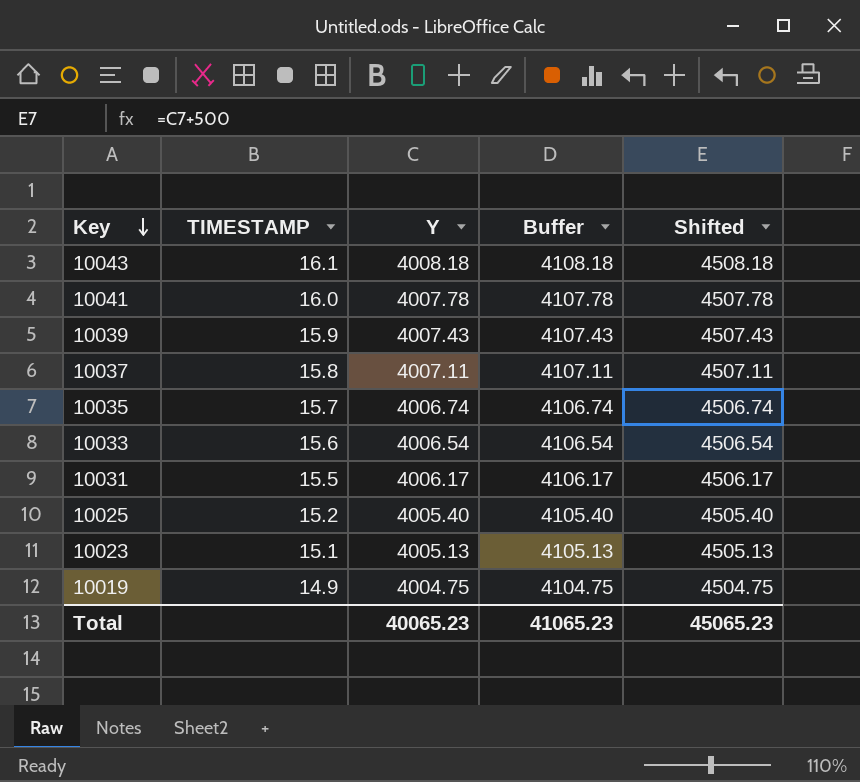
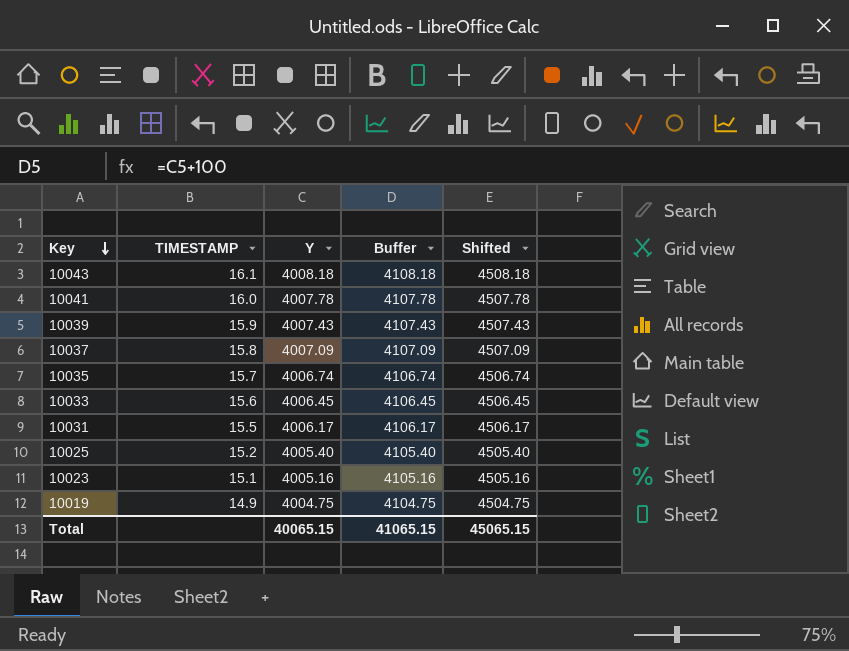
10037 | Y: 4007.11 -> 4007.09
10037 | Buffer: 4107.11 -> 4107.09
10037 | Shifted: 4507.11 -> 4507.09
10033 | Y: 4006.54 -> 4006.45
10033 | Buffer: 4106.54 -> 4106.45
10033 | Shifted: 4506.54 -> 4506.45
10023 | Y: 4005.13 -> 4005.16
10023 | Buffer: 4105.13 -> 4105.16
10023 | Shifted: 4505.13 -> 4505.16
Total | Y: 40065.23 -> 40065.15
Total | Buffer: 41065.23 -> 41065.15
Total | Shifted: 45065.23 -> 45065.15

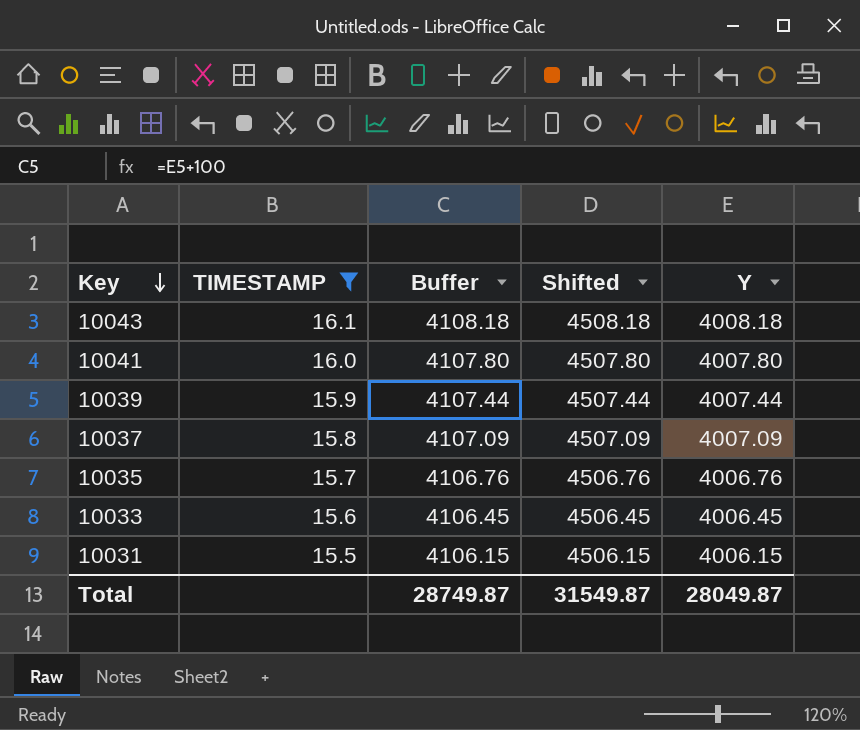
filter: none -> TIMESTAMP >= 15.5
column Y | position: 3 -> 5
10041 | Buffer: 4107.78 -> 4107.80
10041 | Shifted: 4507.78 -> 4507.80
10041 | Y: 4007.78 -> 4007.80
10039 | Buffer: 4107.43 -> 4107.44
10039 | Shifted: 4507.43 -> 4507.44
10039 | Y: 4007.43 -> 4007.44
10035 | Buffer: 4106.74 -> 4106.76
10035 | Shifted: 4506.74 -> 4506.76
10035 | Y: 4006.74 -> 4006.76
10031 | Buffer: 4106.17 -> 4106.15
10031 | Shifted: 4506.17 -> 4506.15
10031 | Y: 4006.17 -> 4006.15
Total | Buffer: 41065.15 -> 28749.87
Total | Shifted: 45065.15 -> 31549.87
Total | Y: 40065.15 -> 28049.87

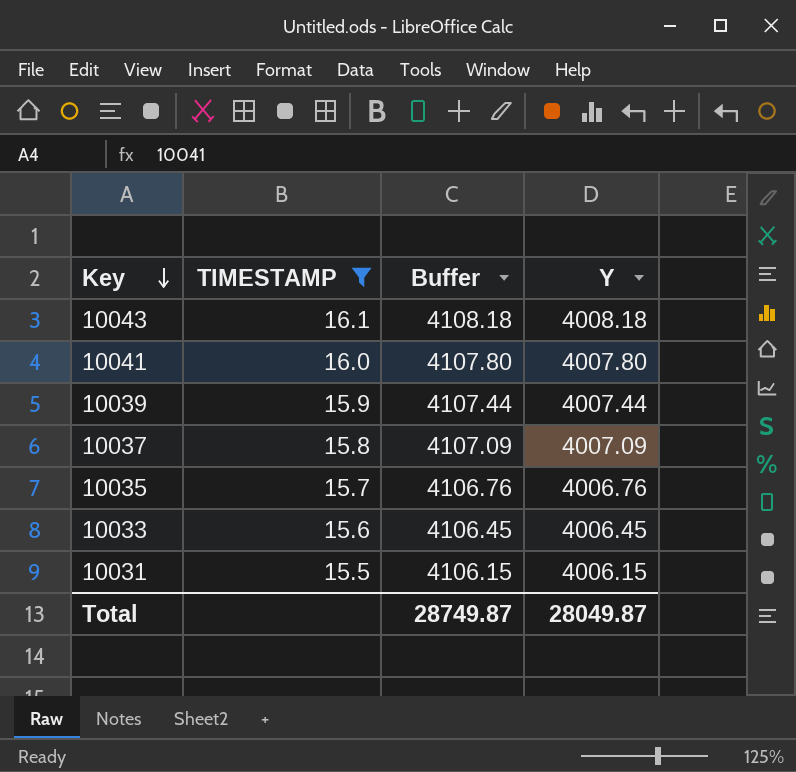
column Shifted | formula: [Y] + 500 -> none

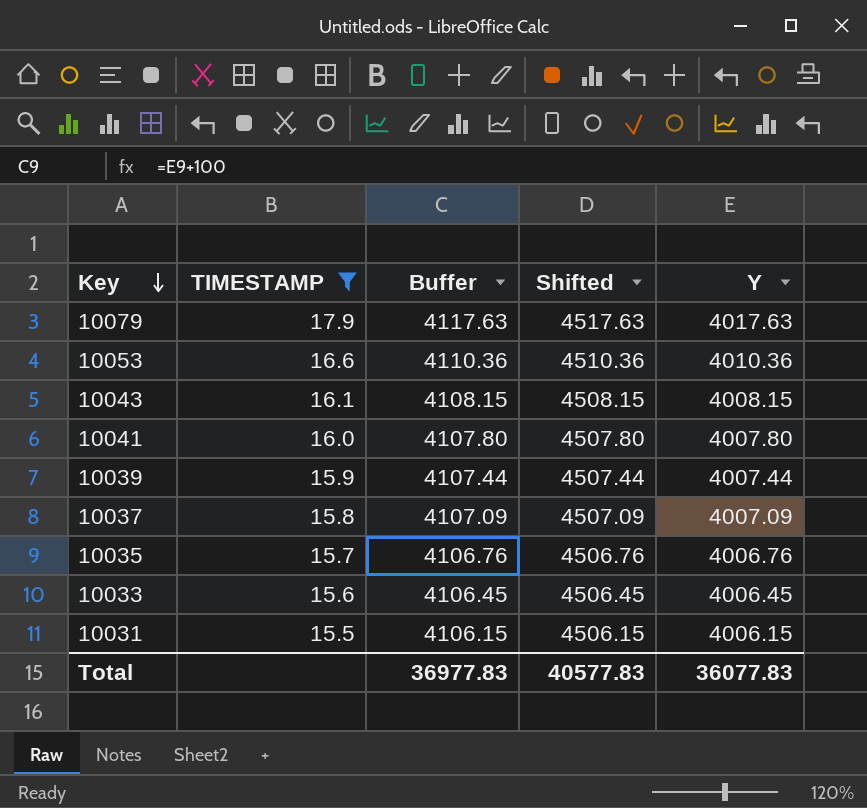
column Shifted | formula: none -> [Y] + 500
row 10079: none -> 17.9 | 4117.63 | 4517.63 | 4017.63
row 10053: none -> 16.6 | 4110.36 | 4510.36 | 4010.36
10043 | Buffer: 4108.18 -> 4108.15
10043 | Y: 4008.18 -> 4008.15
Total | Buffer: 28749.87 -> 36977.83
Total | Y: 28049.87 -> 36077.83

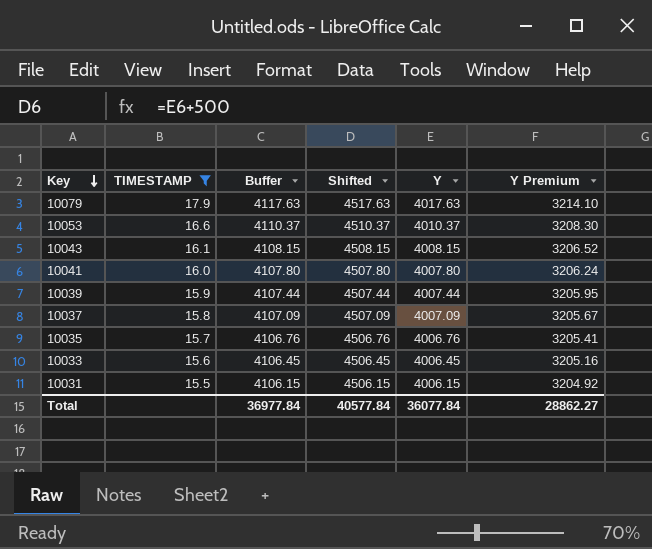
column Y Premium | formula: none -> [Y] * 0.8
10053 | Buffer: 4110.36 -> 4110.37
10053 | Shifted: 4510.36 -> 4510.37
10053 | Y: 4010.36 -> 4010.37
Total | Buffer: 36977.83 -> 36977.84
Total | Shifted: 40577.83 -> 40577.84
Total | Y: 36077.83 -> 36077.84

